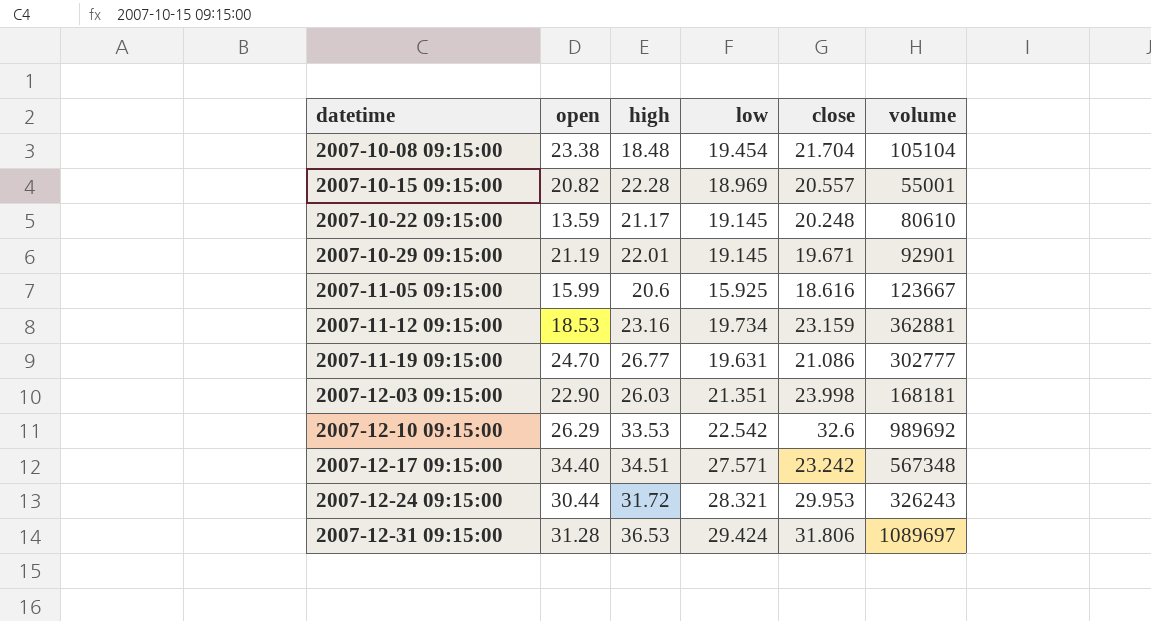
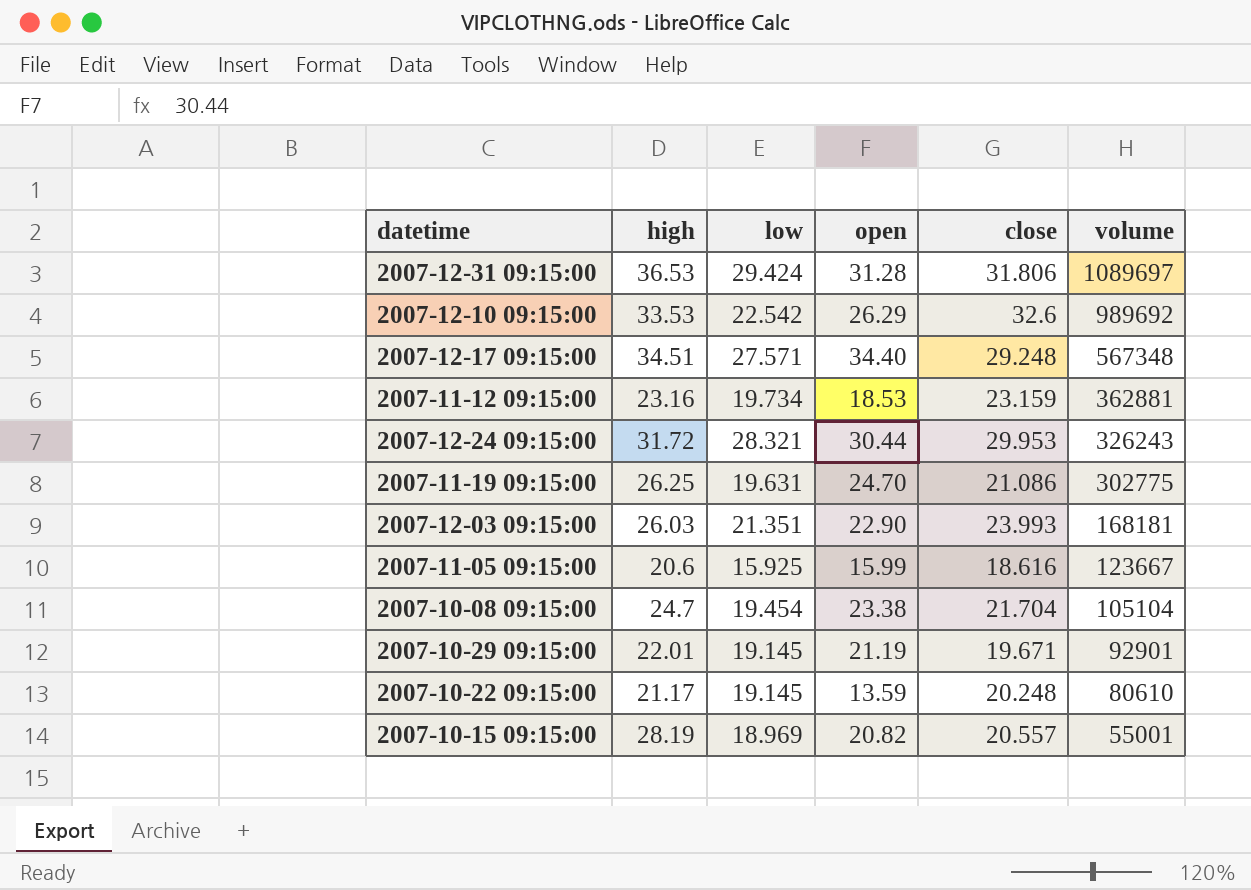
row order: datetime ascending -> volume descending
column open | position: 2 -> 4
2007-12-17 09:15:00 | close: 23.242 -> 29.248
2007-11-19 09:15:00 | high: 26.77 -> 26.25
2007-11-19 09:15:00 | volume: 302777 -> 302775
2007-12-03 09:15:00 | close: 23.998 -> 23.993
2007-10-08 09:15:00 | high: 18.48 -> 24.7
2007-10-15 09:15:00 | high: 22.28 -> 28.19

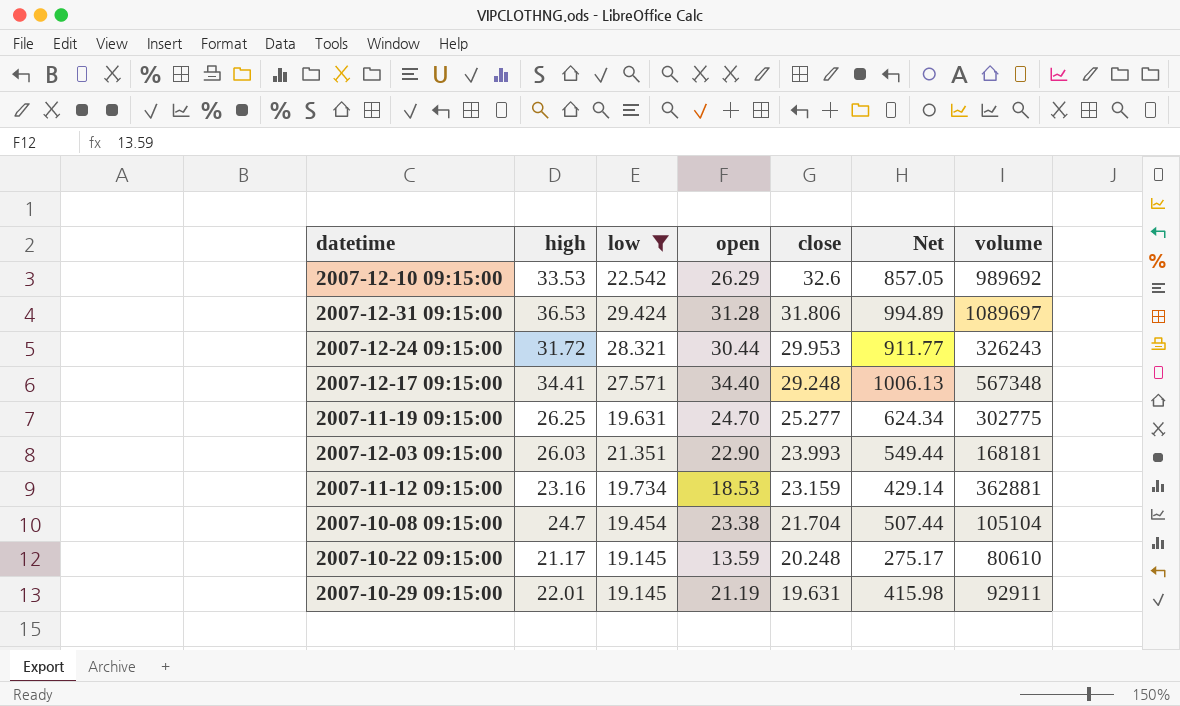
filter: none -> low >= 19.145
row order: volume descending -> close descending
column Net | formula: none -> [open] * [close]
2007-12-17 09:15:00 | high: 34.51 -> 34.41
2007-11-19 09:15:00 | close: 21.086 -> 25.277
2007-10-29 09:15:00 | close: 19.671 -> 19.631
2007-10-29 09:15:00 | volume: 92901 -> 92911

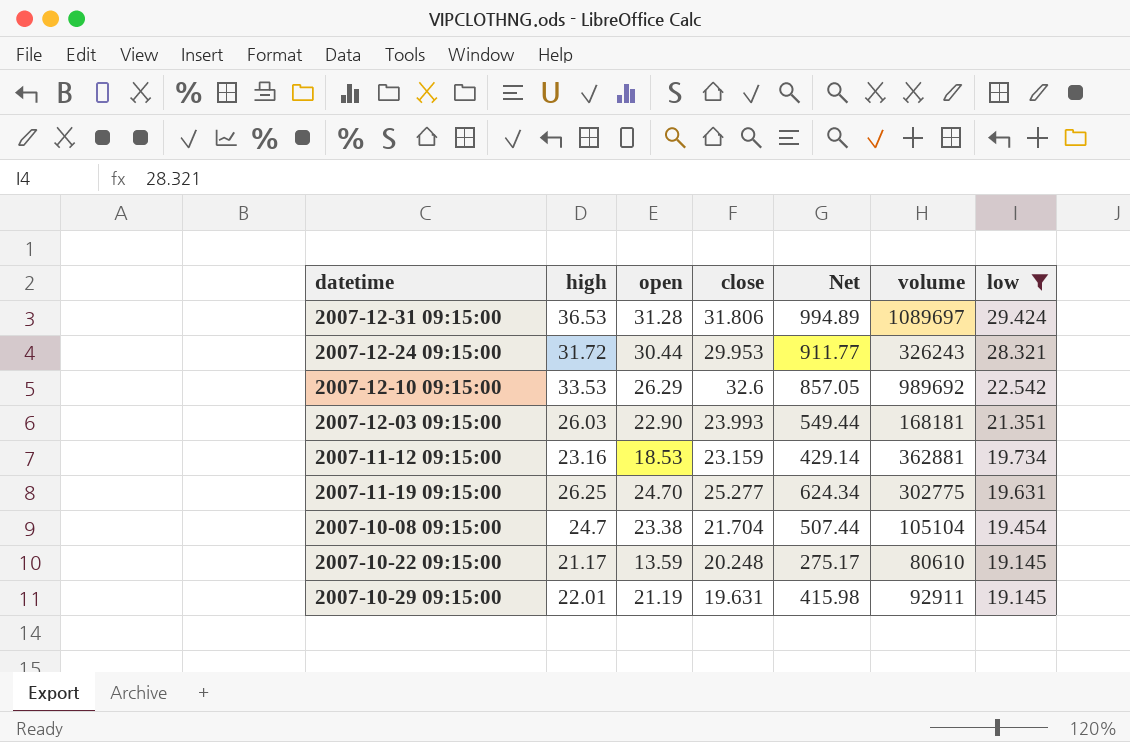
row order: close descending -> low descending
column low | position: 3 -> 7
row 2007-12-17 09:15:00: 34.41 | 27.571 | 34.40 | 29.248 | 1006.13 | 567348 -> none

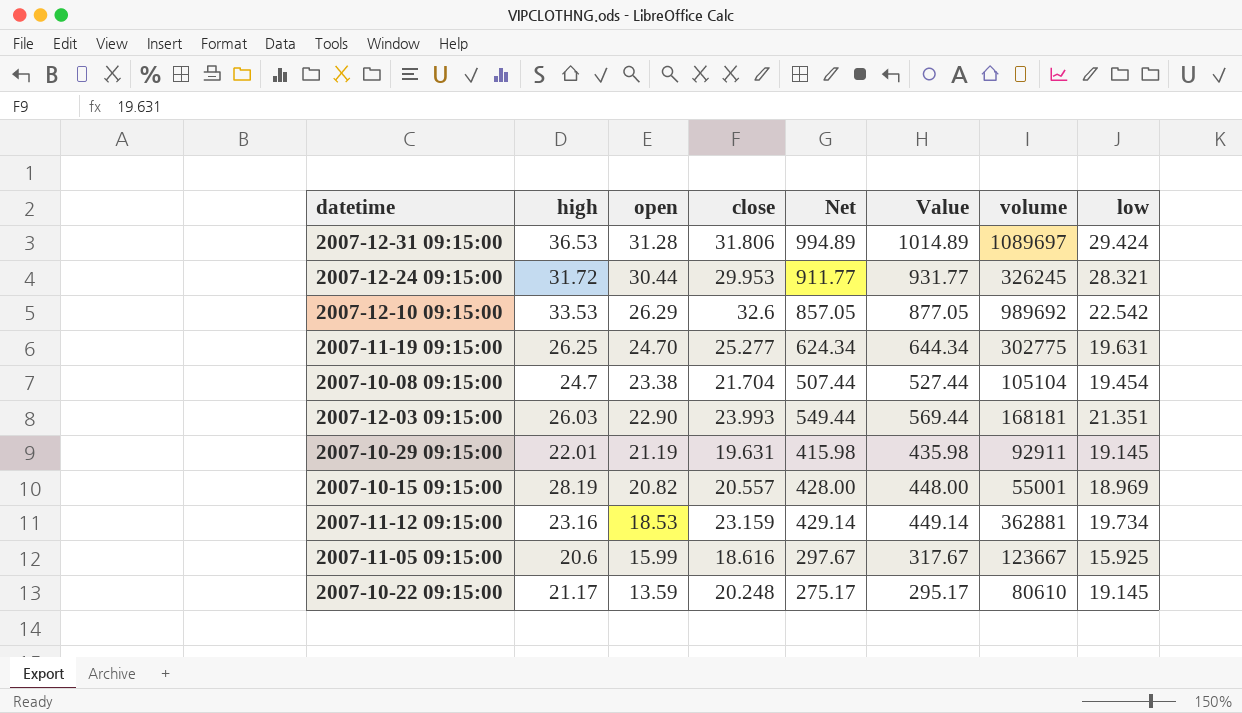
filter: low >= 19.145 -> none
row order: low descending -> open descending
column Value | formula: none -> [Net] + 20
2007-12-24 09:15:00 | volume: 326243 -> 326245

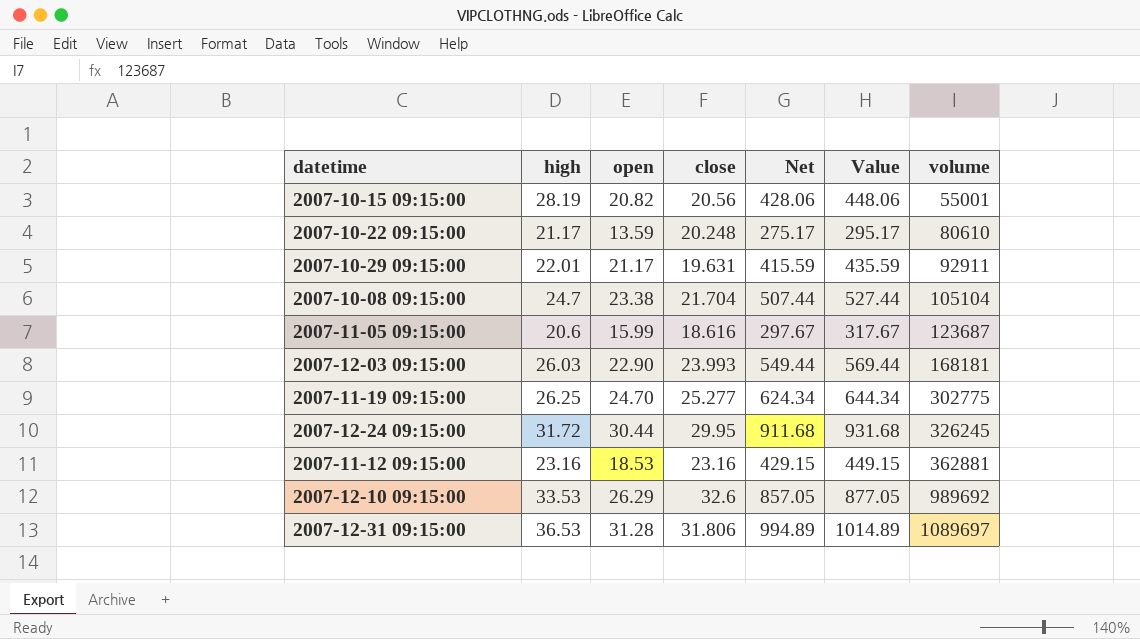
row order: open descending -> volume ascending
column low | position: 8 -> none
2007-10-15 09:15:00 | close: 20.557 -> 20.56
2007-10-15 09:15:00 | Net: 428.00 -> 428.06
2007-10-15 09:15:00 | Value: 448.00 -> 448.06
2007-10-29 09:15:00 | open: 21.19 -> 21.17
2007-10-29 09:15:00 | Net: 415.98 -> 415.59
2007-10-29 09:15:00 | Value: 435.98 -> 435.59
2007-11-05 09:15:00 | volume: 123667 -> 123687
2007-12-24 09:15:00 | close: 29.953 -> 29.95
2007-12-24 09:15:00 | Net: 911.77 -> 911.68
2007-12-24 09:15:00 | Value: 931.77 -> 931.68
2007-11-12 09:15:00 | close: 23.159 -> 23.16
2007-11-12 09:15:00 | Net: 429.14 -> 429.15
2007-11-12 09:15:00 | Value: 449.14 -> 449.15

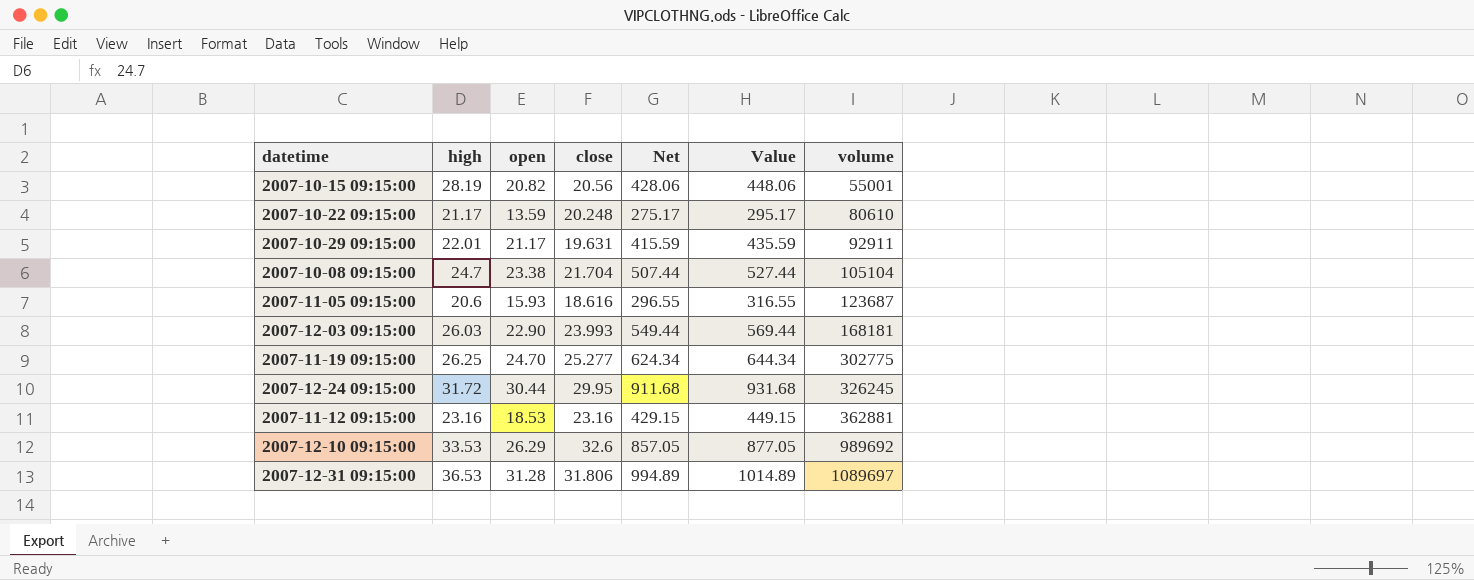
2007-11-05 09:15:00 | open: 15.99 -> 15.93
2007-11-05 09:15:00 | Net: 297.67 -> 296.55
2007-11-05 09:15:00 | Value: 317.67 -> 316.55

